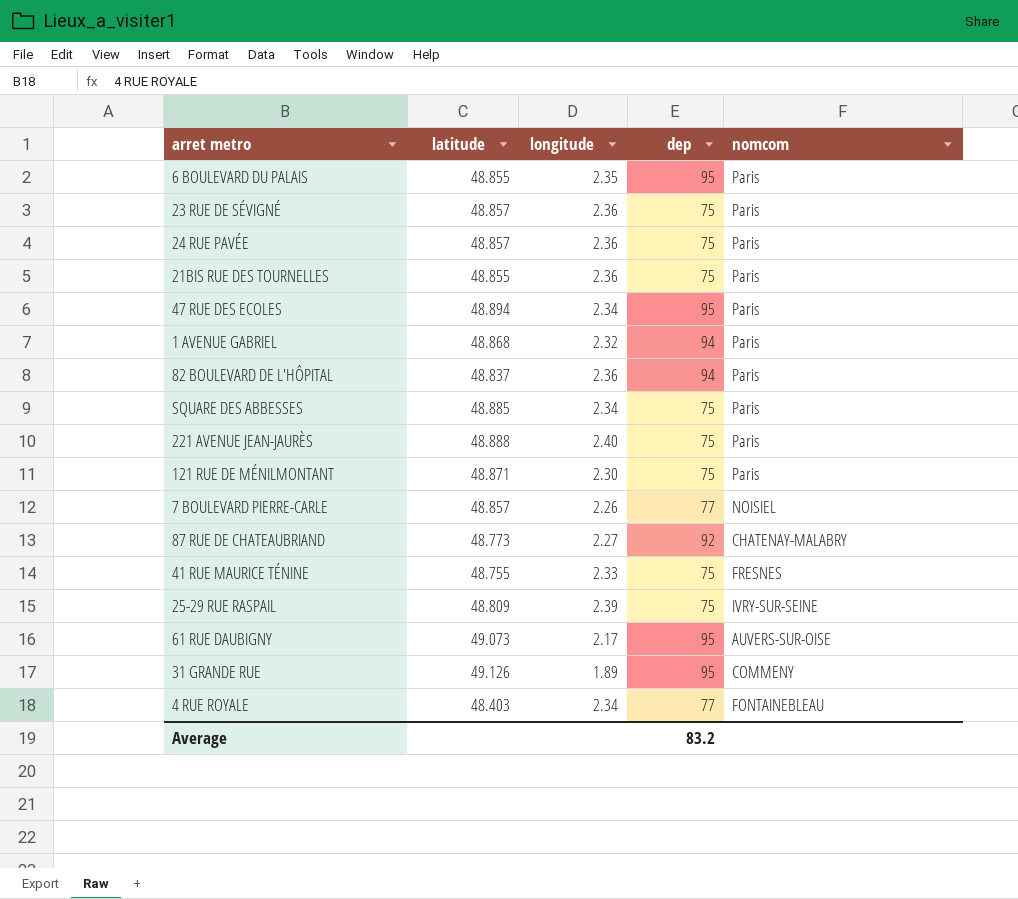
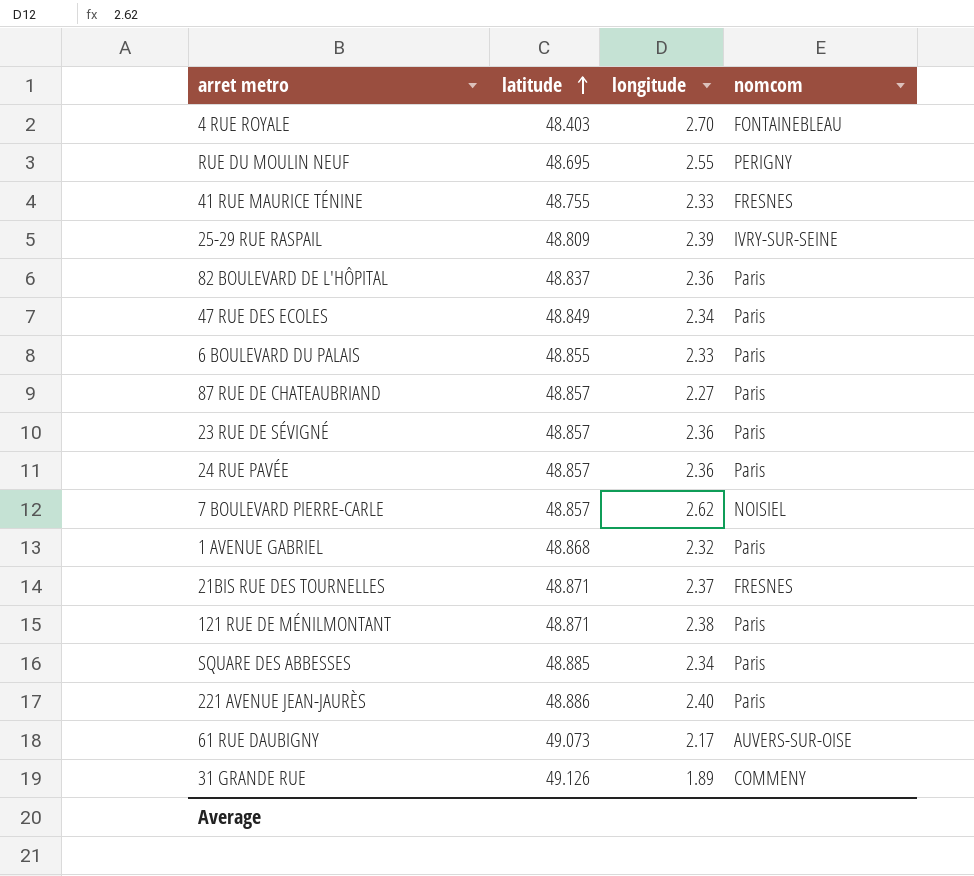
row order: none -> latitude ascending
column dep | position: 4 -> none
4 RUE ROYALE | longitude: 2.34 -> 2.70
row RUE DU MOULIN NEUF: none -> 48.695 | 2.55 | PERIGNY
47 RUE DES ECOLES | latitude: 48.894 -> 48.849
6 BOULEVARD DU PALAIS | longitude: 2.35 -> 2.33
87 RUE DE CHATEAUBRIAND | latitude: 48.773 -> 48.857
87 RUE DE CHATEAUBRIAND | nomcom: CHATENAY-MALABRY -> Paris
7 BOULEVARD PIERRE-CARLE | longitude: 2.26 -> 2.62
21BIS RUE DES TOURNELLES | latitude: 48.855 -> 48.871
21BIS RUE DES TOURNELLES | longitude: 2.36 -> 2.37
21BIS RUE DES TOURNELLES | nomcom: Paris -> FRESNES
121 RUE DE MÉNILMONTANT | longitude: 2.30 -> 2.38
221 AVENUE JEAN-JAURÈS | latitude: 48.888 -> 48.886

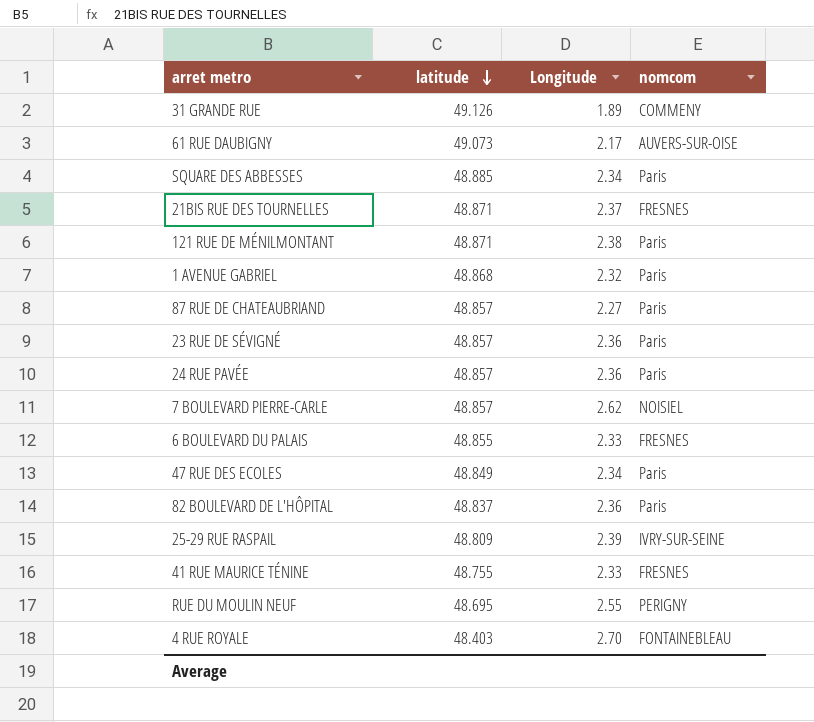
row order: latitude ascending -> latitude descending
column name: longitude -> Longitude
row 221 AVENUE JEAN-JAURÈS: 48.886 | 2.40 | Paris -> none
6 BOULEVARD DU PALAIS | nomcom: Paris -> FRESNES

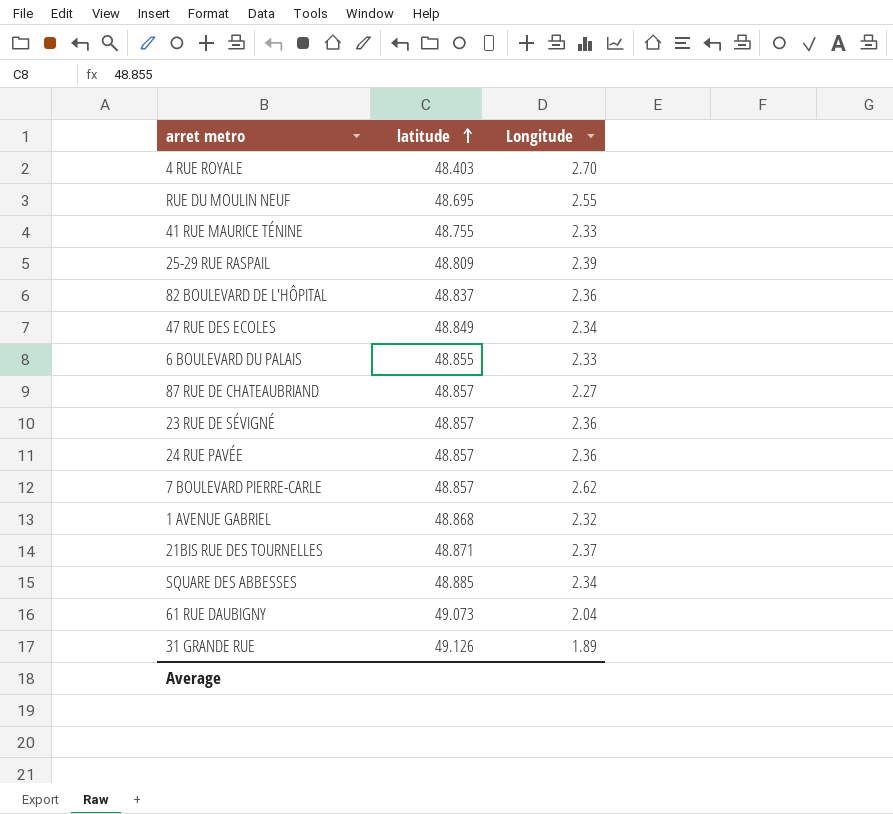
row order: latitude descending -> latitude ascending
column nomcom | position: 4 -> none
row 121 RUE DE MÉNILMONTANT: 48.871 | 2.38 | Paris -> none
61 RUE DAUBIGNY | Longitude: 2.17 -> 2.04

